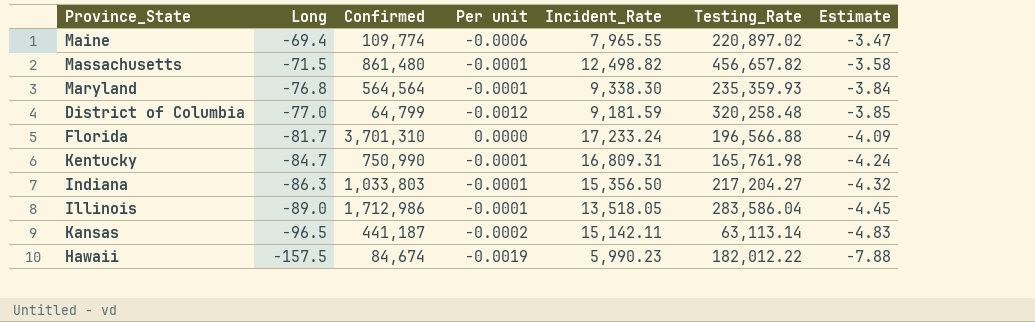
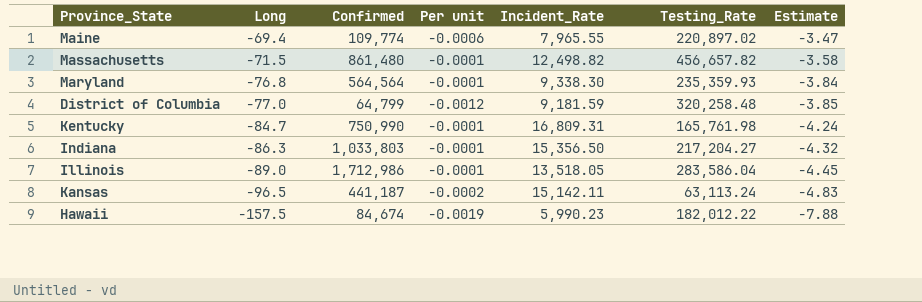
row Florida: -81.7 | 3,701,310 | 0.0000 | 17,233.24 | 196,566.88 | -4.09 -> none
Kansas | Testing_Rate: 63,113.14 -> 63,113.24

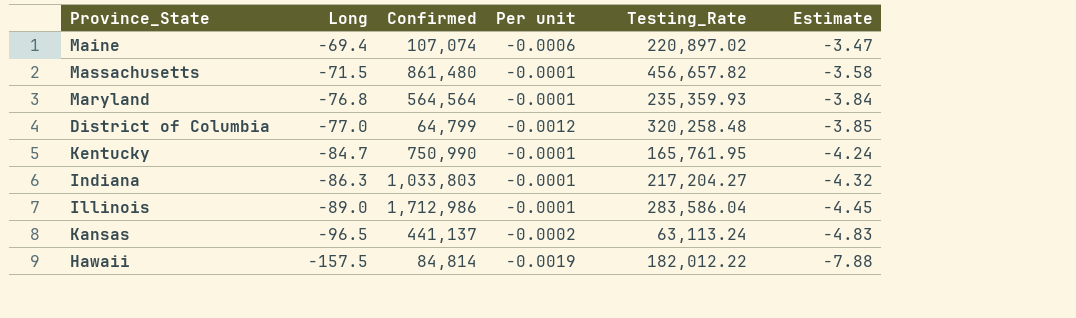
column Incident_Rate | position: 5 -> none
Maine | Confirmed: 109,774 -> 107,074
Kentucky | Testing_Rate: 165,761.98 -> 165,761.95
Kansas | Confirmed: 441,187 -> 441,137
Hawaii | Confirmed: 84,674 -> 84,814

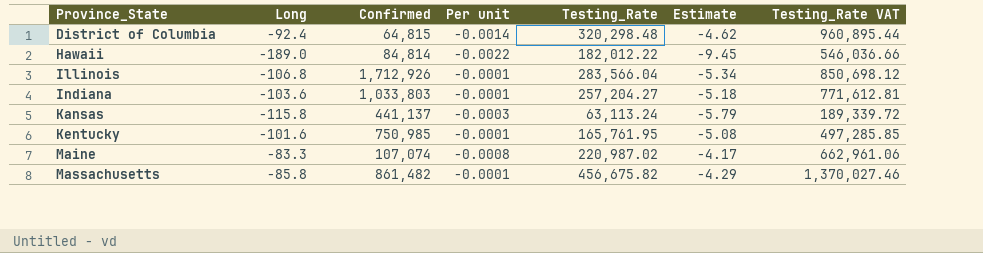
row order: Long descending -> Province_State ascending
column Testing_Rate VAT | formula: none -> [Testing_Rate] * 3
row Maryland: -76.8 | 564,564 | -0.0001 | 235,359.93 | -3.84 -> none
District of Columbia | Long: -77.0 -> -92.4
District of Columbia | Confirmed: 64,799 -> 64,815
District of Columbia | Per unit: -0.0012 -> -0.0014
District of Columbia | Testing_Rate: 320,258.48 -> 320,298.48
District of Columbia | Estimate: -3.85 -> -4.62
Hawaii | Long: -157.5 -> -189.0
Hawaii | Per unit: -0.0019 -> -0.0022
Hawaii | Estimate: -7.88 -> -9.45
Illinois | Long: -89.0 -> -106.8
Illinois | Confirmed: 1,712,986 -> 1,712,926
Illinois | Testing_Rate: 283,586.04 -> 283,566.04
Illinois | Estimate: -4.45 -> -5.34
Indiana | Long: -86.3 -> -103.6
Indiana | Testing_Rate: 217,204.27 -> 257,204.27
Indiana | Estimate: -4.32 -> -5.18
Kansas | Long: -96.5 -> -115.8
Kansas | Per unit: -0.0002 -> -0.0003
Kansas | Estimate: -4.83 -> -5.79
Kentucky | Long: -84.7 -> -101.6
Kentucky | Confirmed: 750,990 -> 750,985
Kentucky | Estimate: -4.24 -> -5.08
Maine | Long: -69.4 -> -83.3
Maine | Per unit: -0.0006 -> -0.0008
Maine | Testing_Rate: 220,897.02 -> 220,987.02
Maine | Estimate: -3.47 -> -4.17
Massachusetts | Long: -71.5 -> -85.8
Massachusetts | Confirmed: 861,480 -> 861,482
Massachusetts | Testing_Rate: 456,657.82 -> 456,675.82
Massachusetts | Estimate: -3.58 -> -4.29

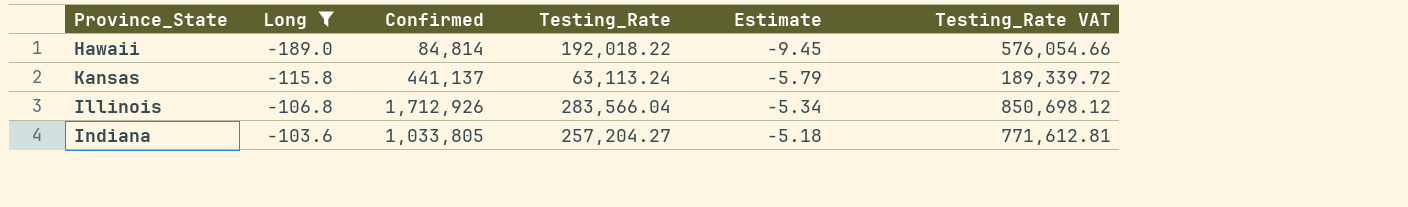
filter: none -> Long <= -103.6
row order: Province_State ascending -> Long ascending
column Per unit | formula: [Long] / [Confirmed] -> none
Hawaii | Testing_Rate: 182,012.22 -> 192,018.22
Hawaii | Testing_Rate VAT: 546,036.66 -> 576,054.66
Indiana | Confirmed: 1,033,803 -> 1,033,805

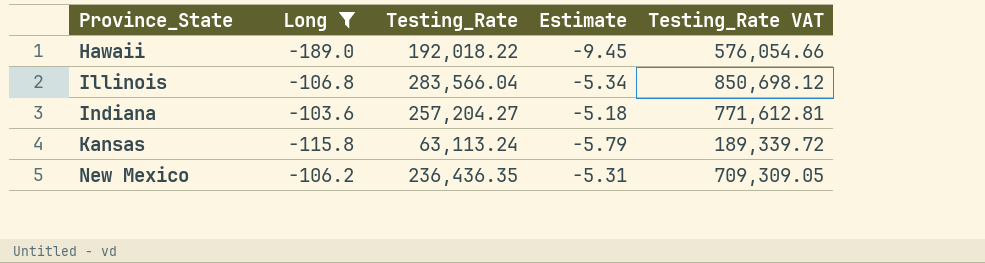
row order: Long ascending -> Province_State ascending
column Confirmed | position: 3 -> none
row New Mexico: none -> -106.2 | 236,436.35 | -5.31 | 709,309.05

